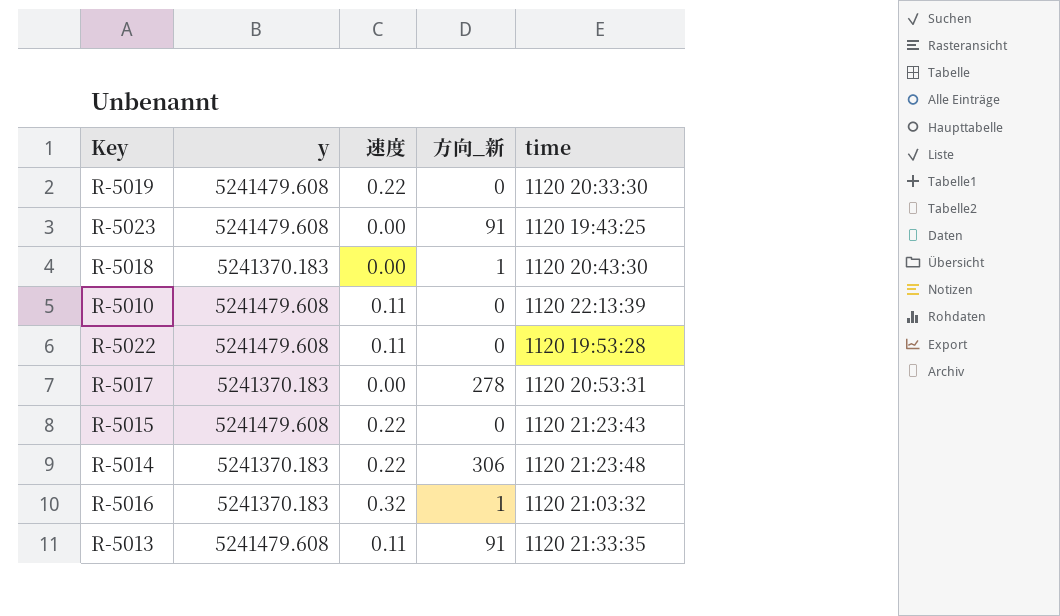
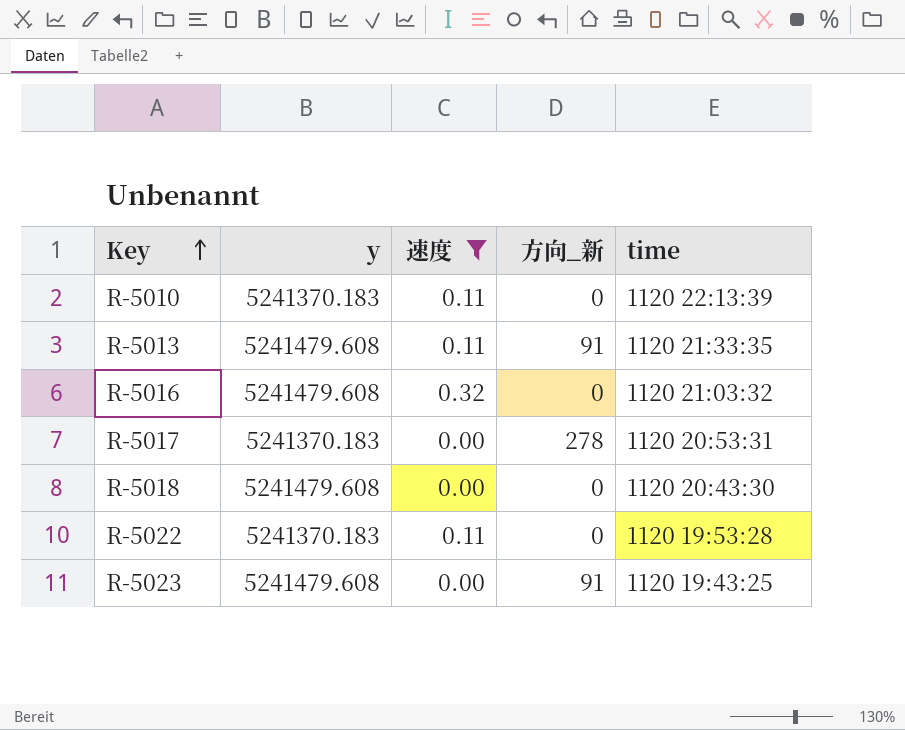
filter: none -> 速度 != 0.22
row order: none -> Key ascending
R-5010 | y: 5241479.608 -> 5241370.183
R-5016 | y: 5241370.183 -> 5241479.608
R-5016 | 方向_新: 1 -> 0
R-5018 | y: 5241370.183 -> 5241479.608
R-5018 | 方向_新: 1 -> 0
R-5022 | y: 5241479.608 -> 5241370.183

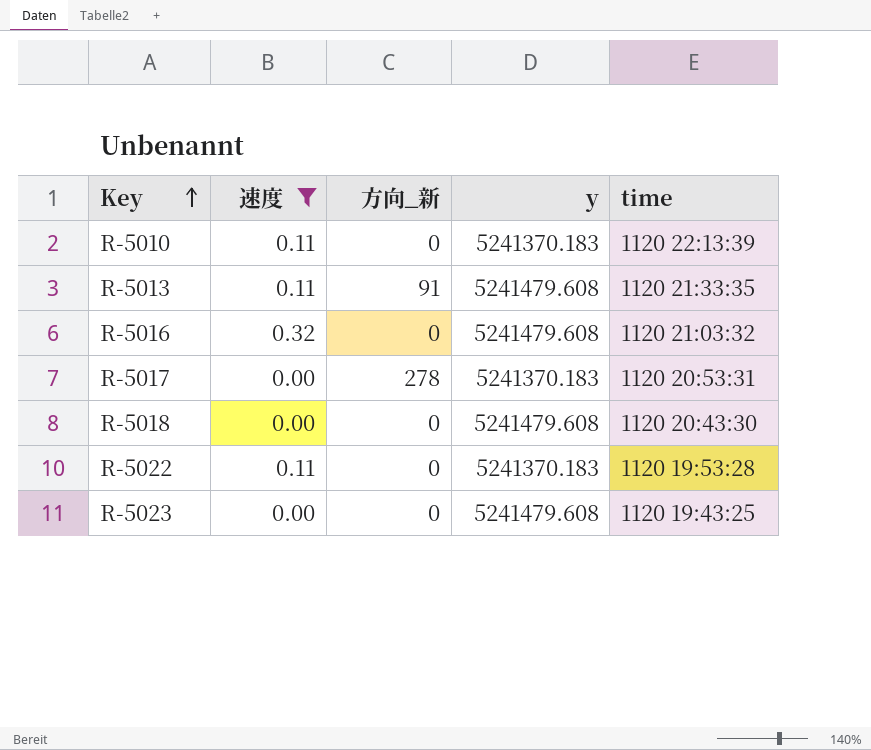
column y | position: 2 -> 4
R-5023 | 方向_新: 91 -> 0

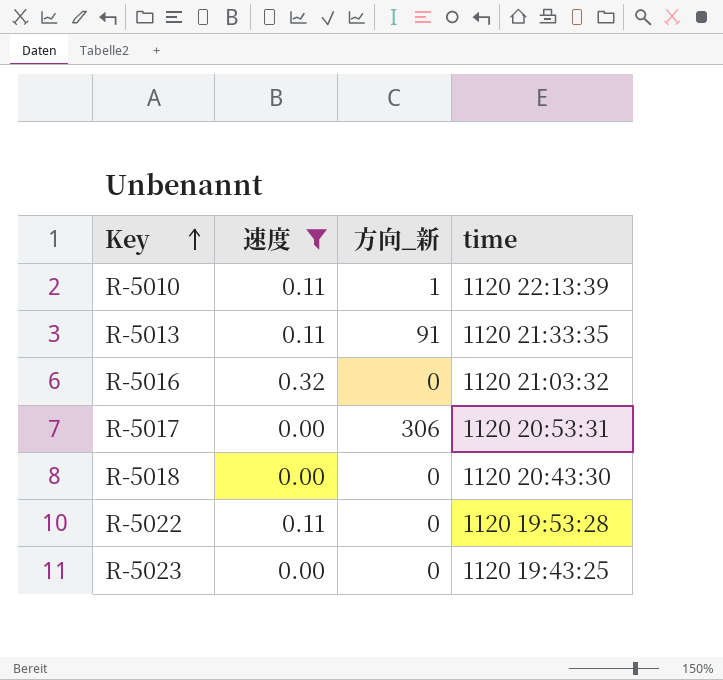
column y | position: 4 -> none
R-5010 | 方向_新: 0 -> 1
R-5017 | 方向_新: 278 -> 306

